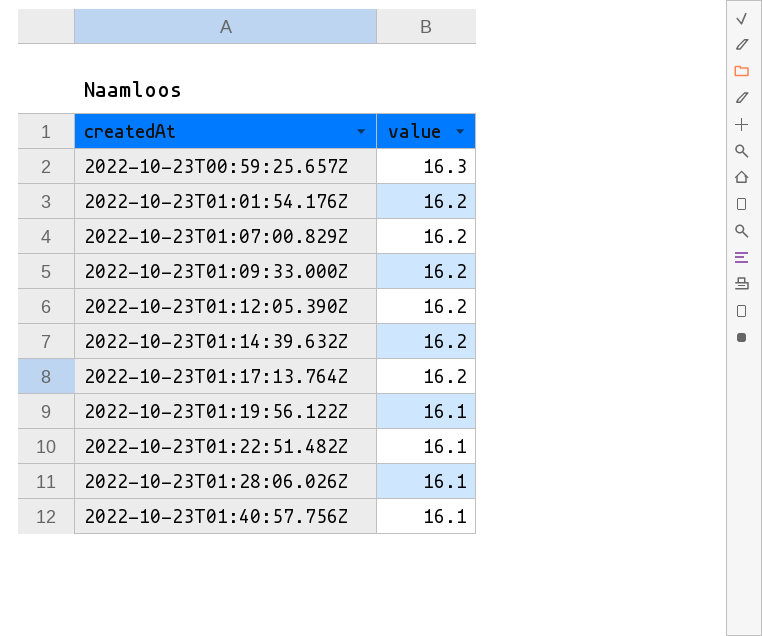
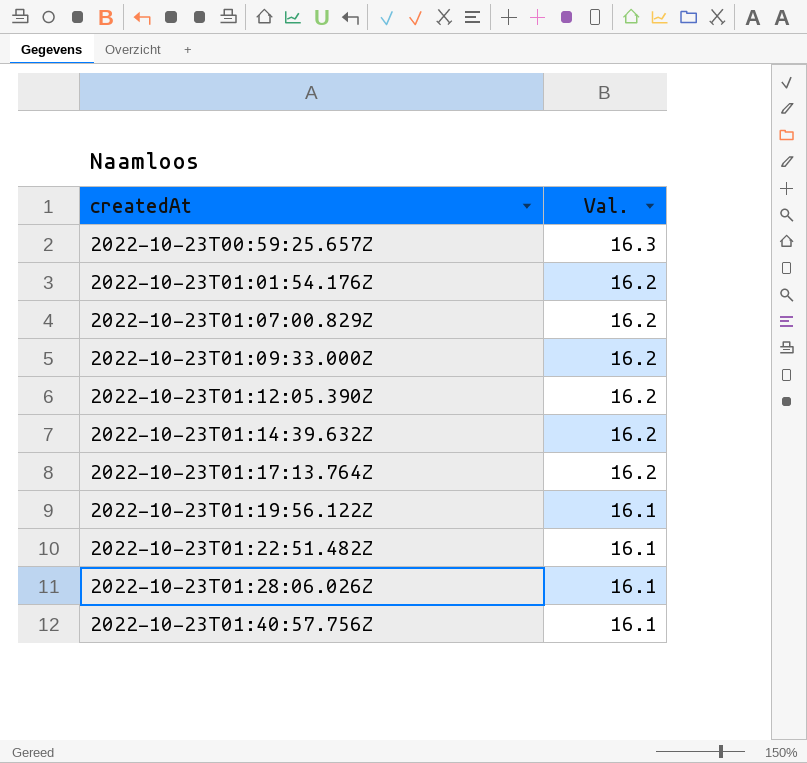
column name: value -> Val.

